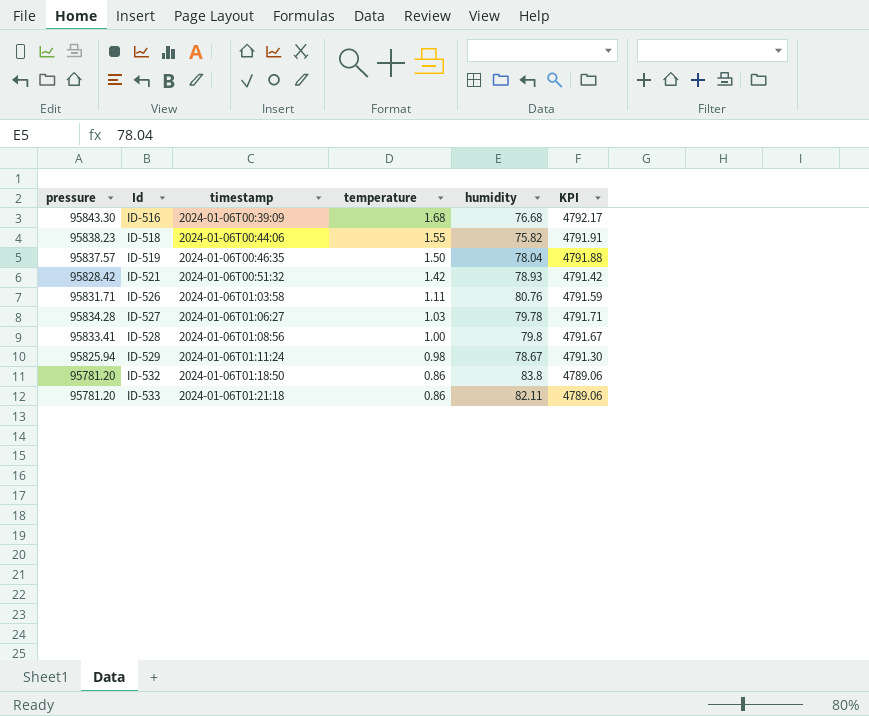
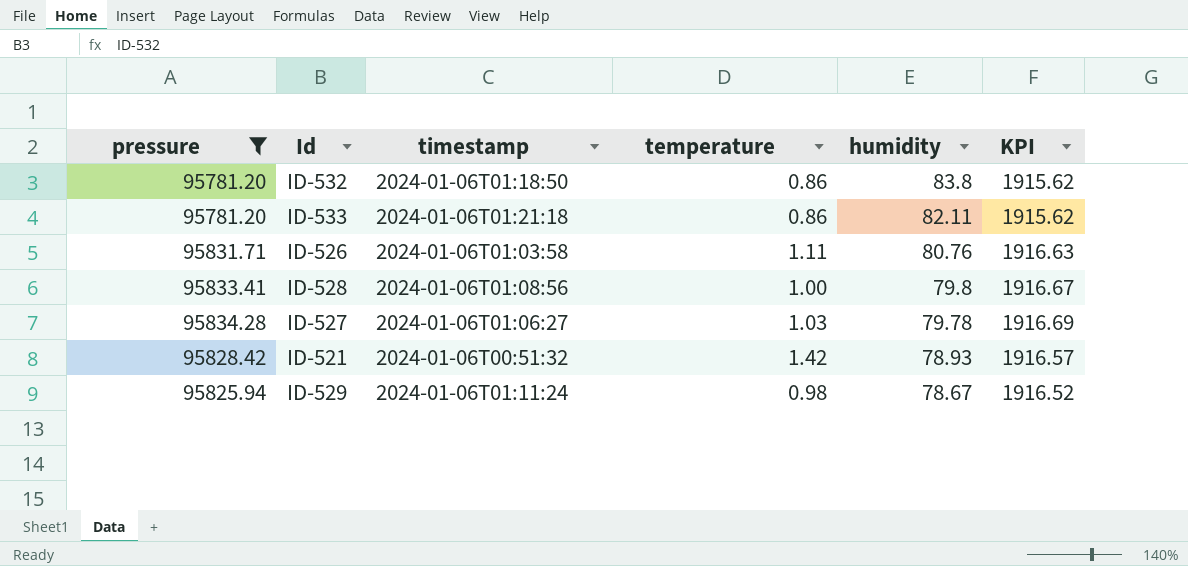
filter: none -> pressure <= 95834.28
row order: Id ascending -> humidity descending
column KPI | formula: [pressure] * 0.05 -> [pressure] * 0.02

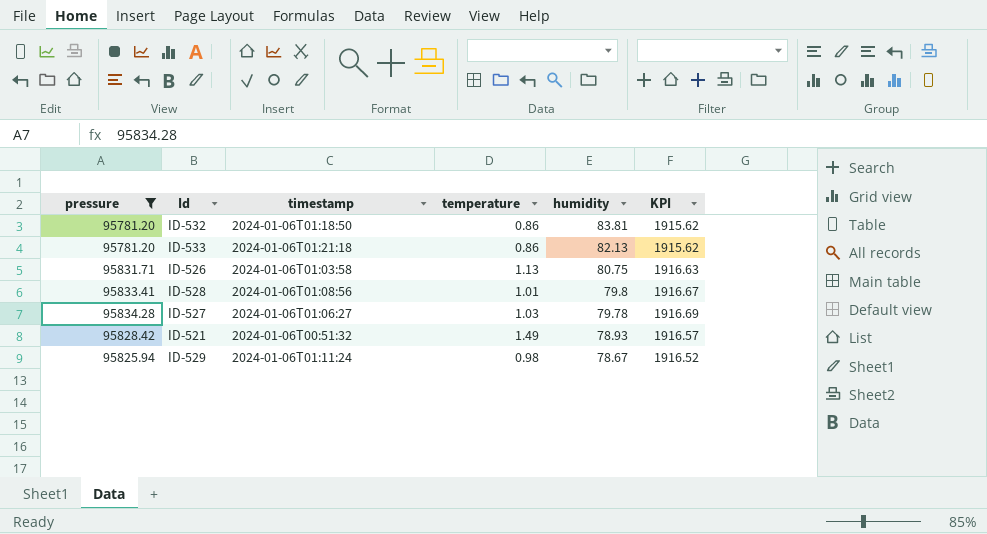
ID-532 | humidity: 83.8 -> 83.81
ID-533 | humidity: 82.11 -> 82.13
ID-526 | temperature: 1.11 -> 1.13
ID-526 | humidity: 80.76 -> 80.75
ID-528 | temperature: 1.00 -> 1.01
ID-521 | temperature: 1.42 -> 1.49

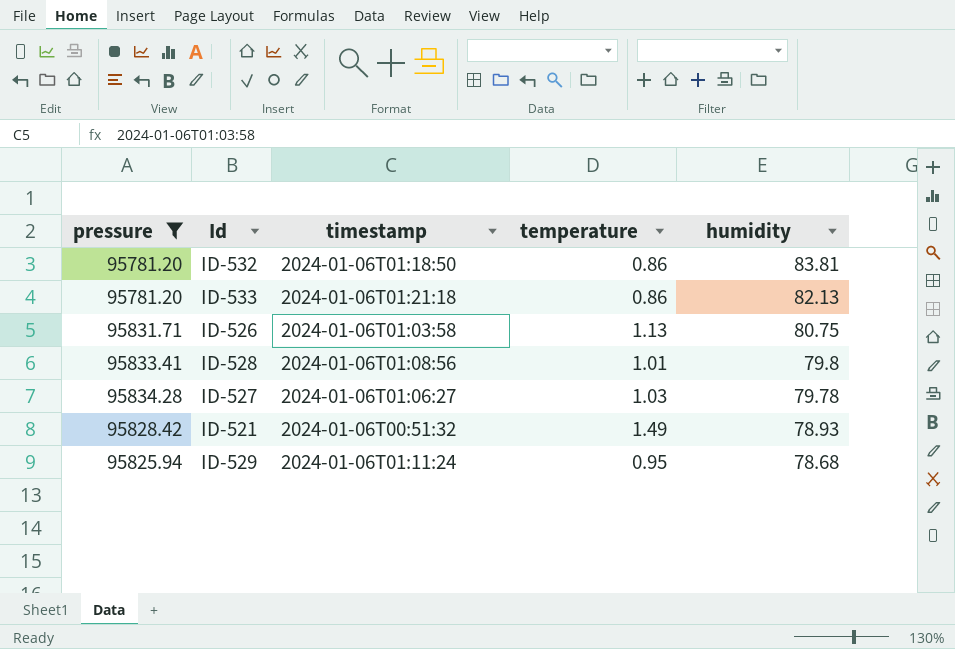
column KPI | formula: [pressure] * 0.02 -> none
ID-529 | temperature: 0.98 -> 0.95
ID-529 | humidity: 78.67 -> 78.68

